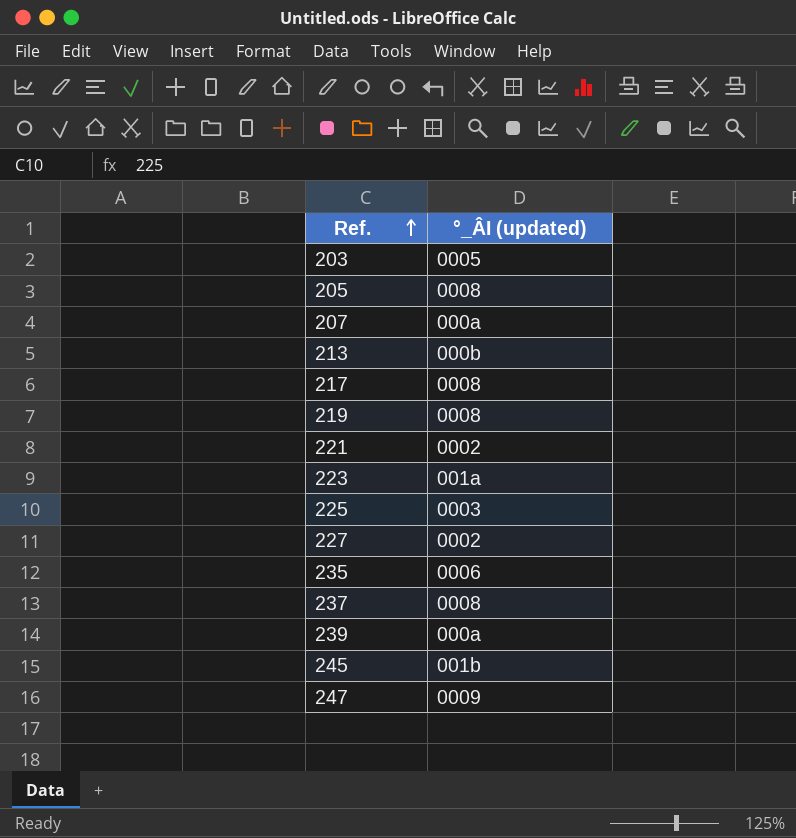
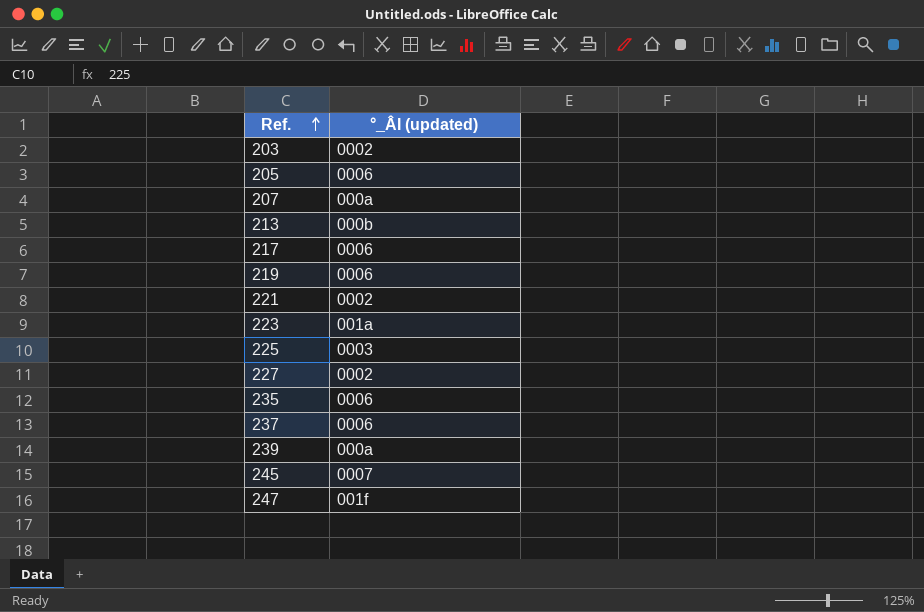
203 | °_ÂI (updated): 0005 -> 0002
205 | °_ÂI (updated): 0008 -> 0006
217 | °_ÂI (updated): 0008 -> 0006
219 | °_ÂI (updated): 0008 -> 0006
237 | °_ÂI (updated): 0008 -> 0006
245 | °_ÂI (updated): 001b -> 0007
247 | °_ÂI (updated): 0009 -> 001f

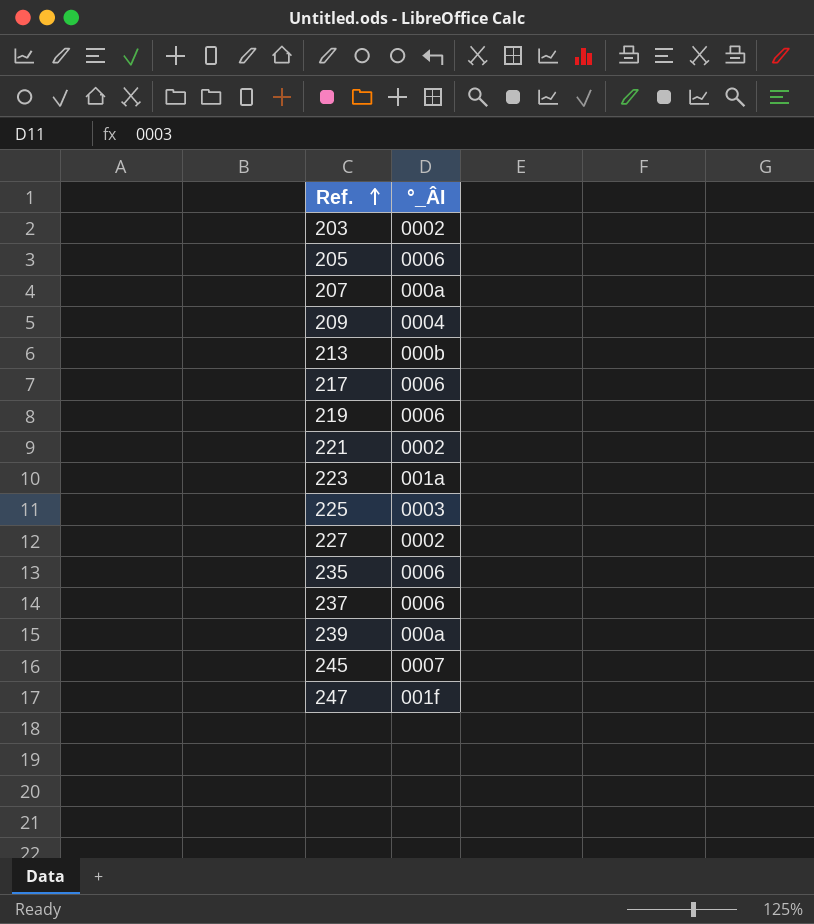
column name: °_ÂI (updated) -> °_ÂI
row 209: none -> 0004

